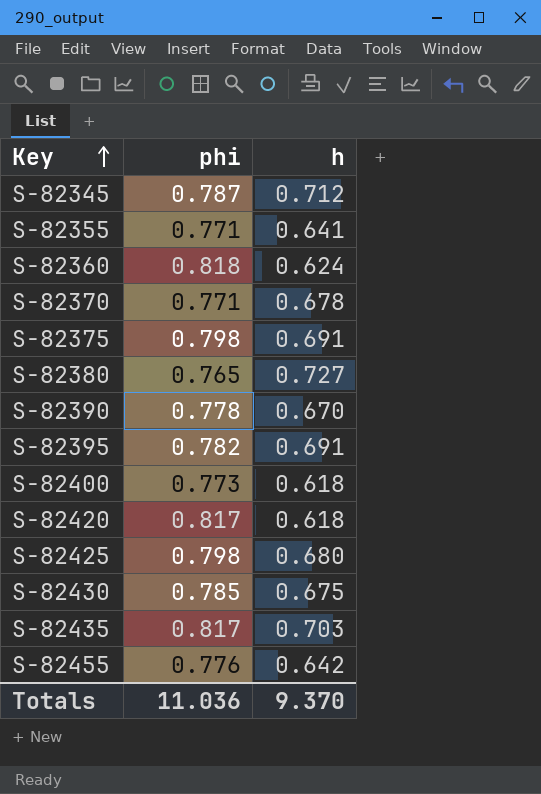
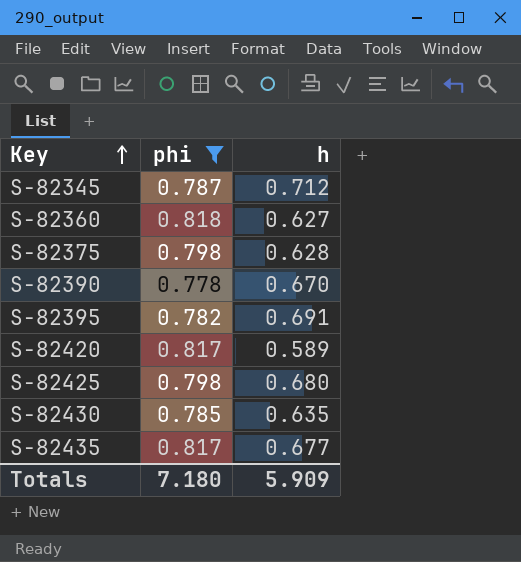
filter: none -> phi >= 0.778
S-82360 | h: 0.624 -> 0.627
S-82375 | h: 0.691 -> 0.628
S-82420 | h: 0.618 -> 0.589
S-82430 | h: 0.675 -> 0.635
S-82435 | h: 0.703 -> 0.677
Totals | phi: 11.036 -> 7.180
Totals | h: 9.370 -> 5.909

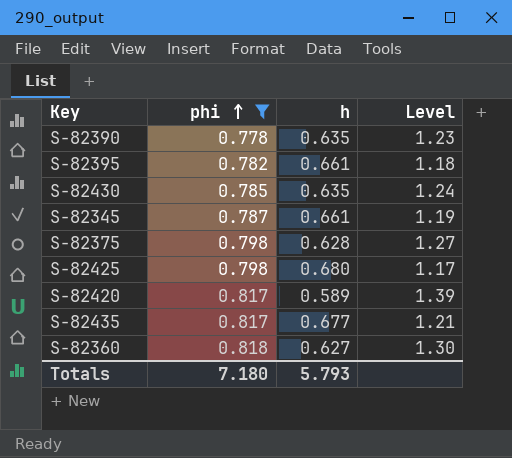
row order: Key ascending -> phi ascending
column Level | formula: none -> [phi] / [h]
S-82390 | h: 0.670 -> 0.635
S-82395 | h: 0.691 -> 0.661
S-82345 | h: 0.712 -> 0.661
Totals | h: 5.909 -> 5.793

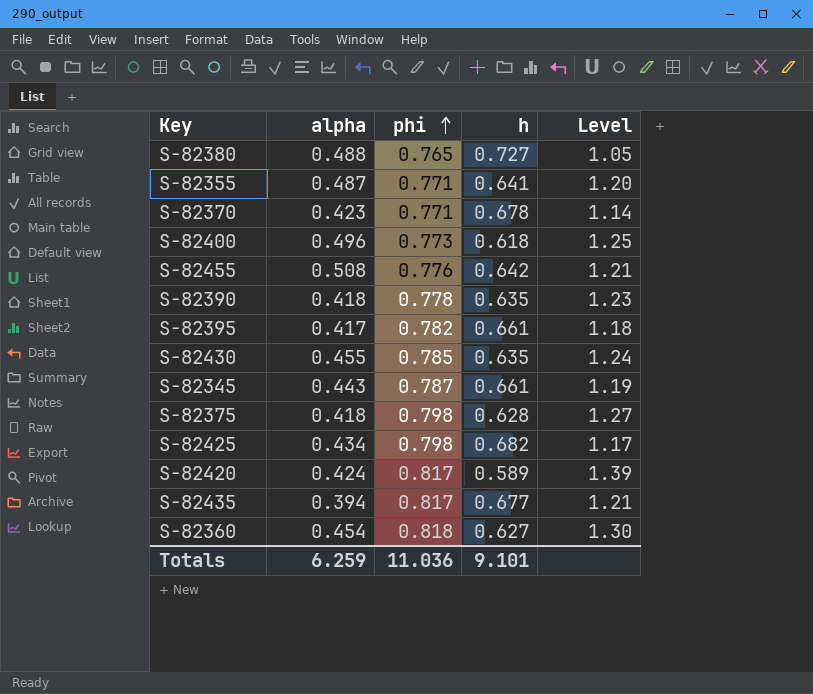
filter: phi >= 0.778 -> none
column alpha | position: none -> 2
S-82425 | h: 0.680 -> 0.682
Totals | phi: 7.180 -> 11.036
Totals | h: 5.793 -> 9.101

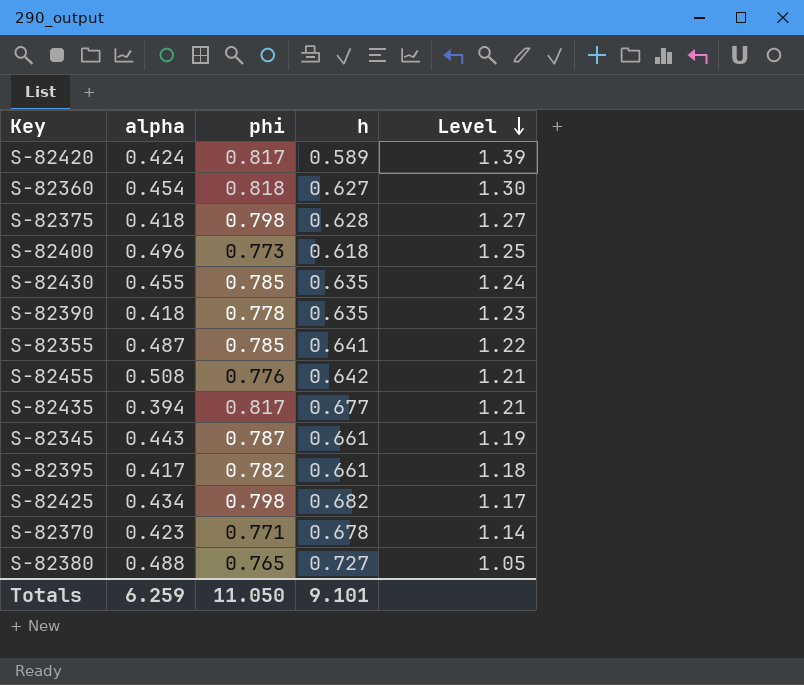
row order: phi ascending -> Level descending
S-82355 | phi: 0.771 -> 0.785
S-82355 | Level: 1.20 -> 1.22
Totals | phi: 11.036 -> 11.050

